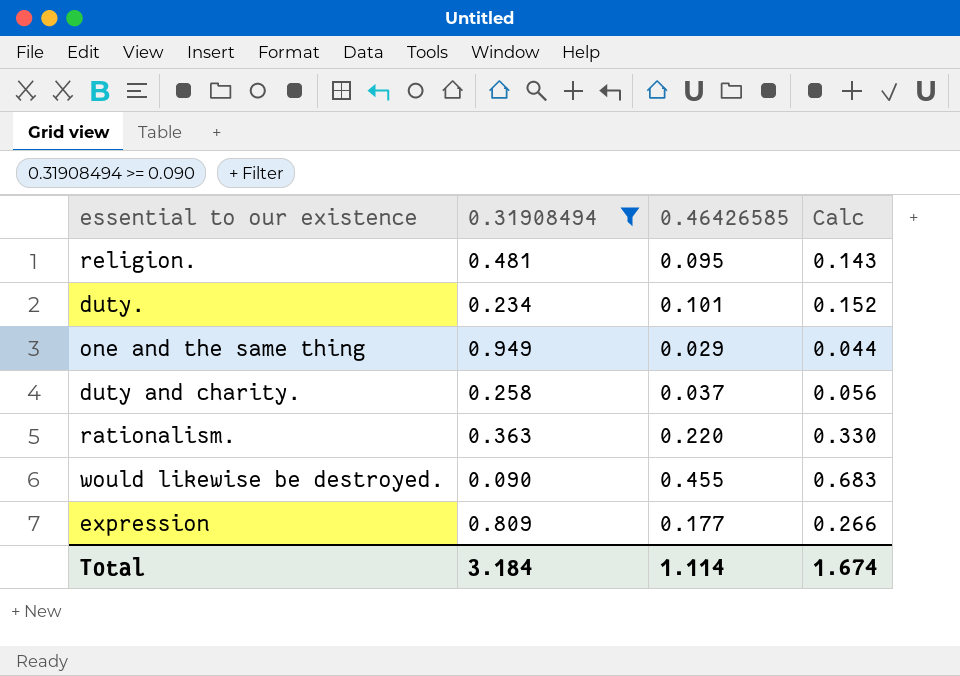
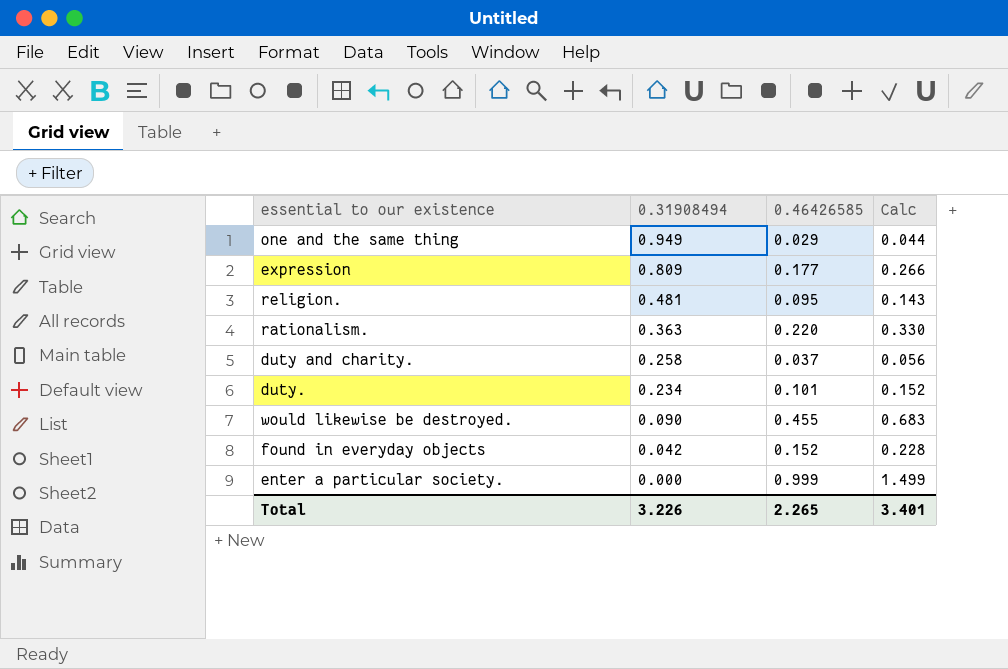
filter: 0.31908494 >= 0.090 -> none
row order: none -> 0.31908494 descending
Total | 0.31908494: 3.184 -> 3.226
Total | 0.46426585: 1.114 -> 2.265
Total | Calc: 1.674 -> 3.401

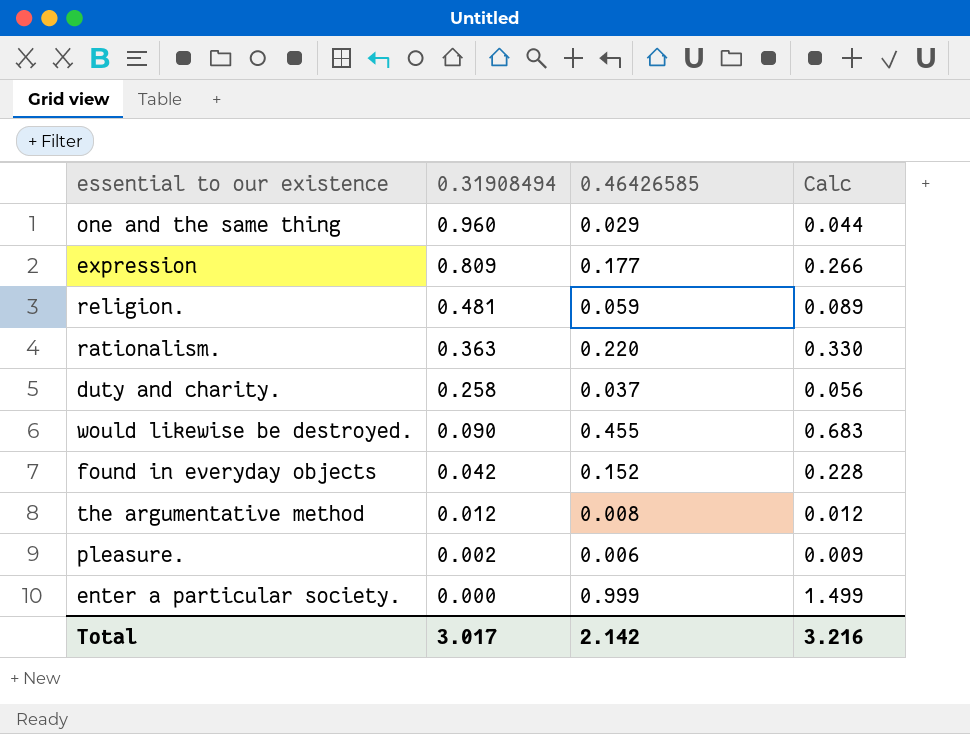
row duty.: 0.234 | 0.101 | 0.152 -> none
one and the same thing | 0.31908494: 0.949 -> 0.960
religion. | 0.46426585: 0.095 -> 0.059
religion. | Calc: 0.143 -> 0.089
row the argumentative method: none -> 0.012 | 0.008 | 0.012
row pleasure.: none -> 0.002 | 0.006 | 0.009
Total | 0.31908494: 3.226 -> 3.017
Total | 0.46426585: 2.265 -> 2.142
Total | Calc: 3.401 -> 3.216

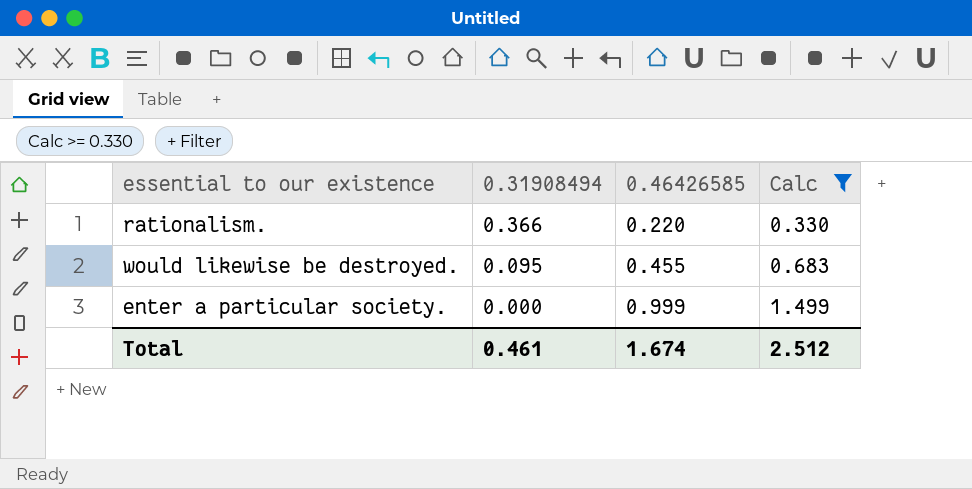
filter: none -> Calc >= 0.330
rationalism. | 0.31908494: 0.363 -> 0.366
would likewise be destroyed. | 0.31908494: 0.090 -> 0.095
Total | 0.31908494: 3.017 -> 0.461
Total | 0.46426585: 2.142 -> 1.674
Total | Calc: 3.216 -> 2.512

